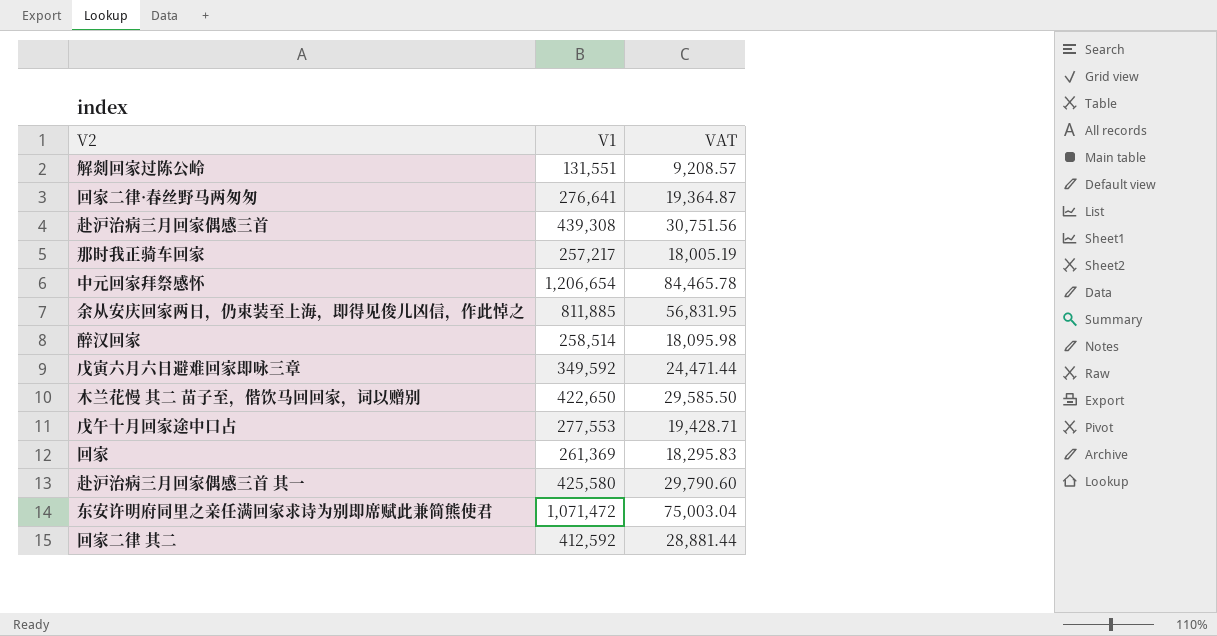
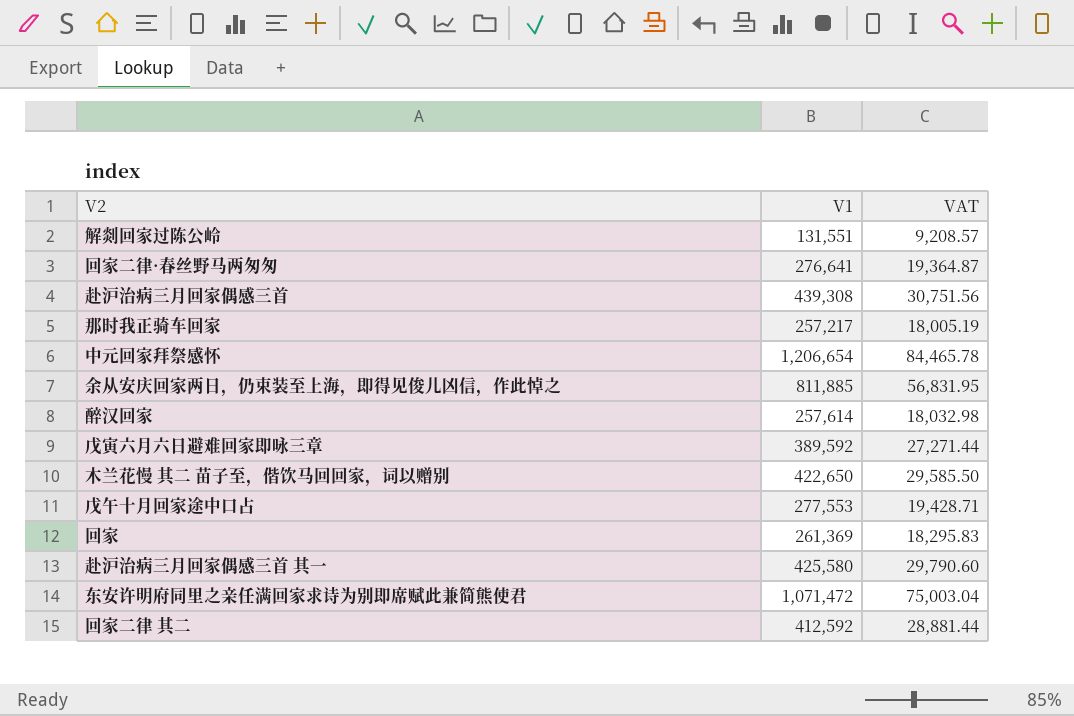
醉汉回家 | V1: 258,514 -> 257,614
醉汉回家 | VAT: 18,095.98 -> 18,032.98
戊寅六月六日避难回家即咏三章 | V1: 349,592 -> 389,592
戊寅六月六日避难回家即咏三章 | VAT: 24,471.44 -> 27,271.44

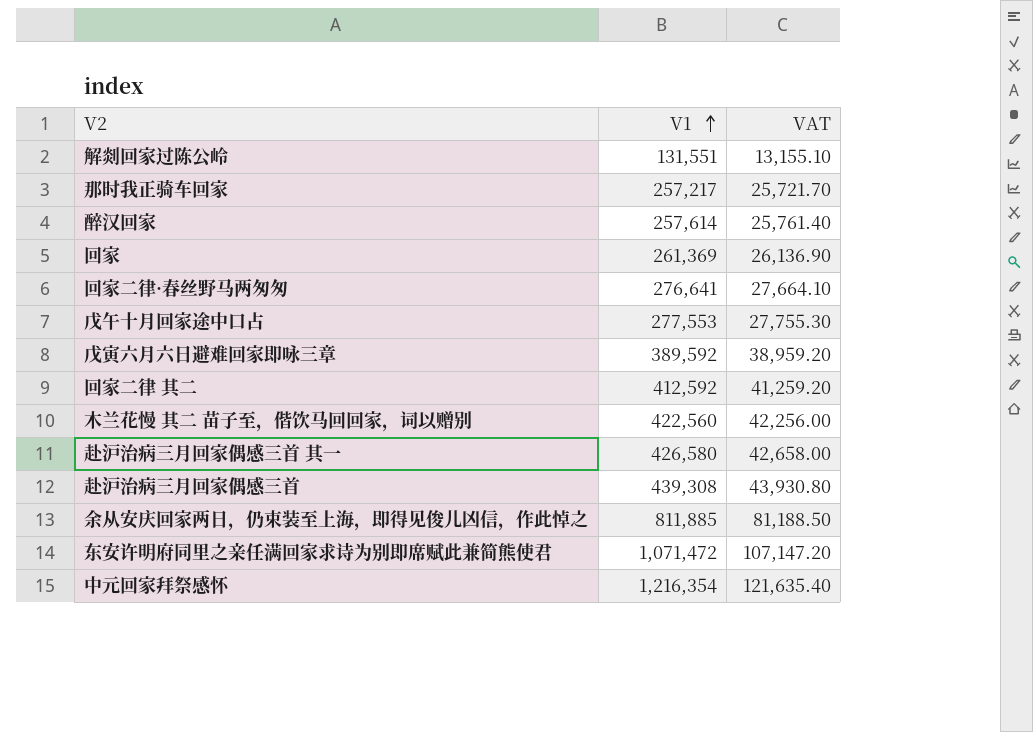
row order: none -> V1 ascending
column VAT | formula: [V1] * 0.07 -> [V1] * 0.1
木兰花慢 其二 苗子至，偕饮马回回家，词以赠别 | V1: 422,650 -> 422,560
赴沪治病三月回家偶感三首 其一 | V1: 425,580 -> 426,580
中元回家拜祭感怀 | V1: 1,206,654 -> 1,216,354

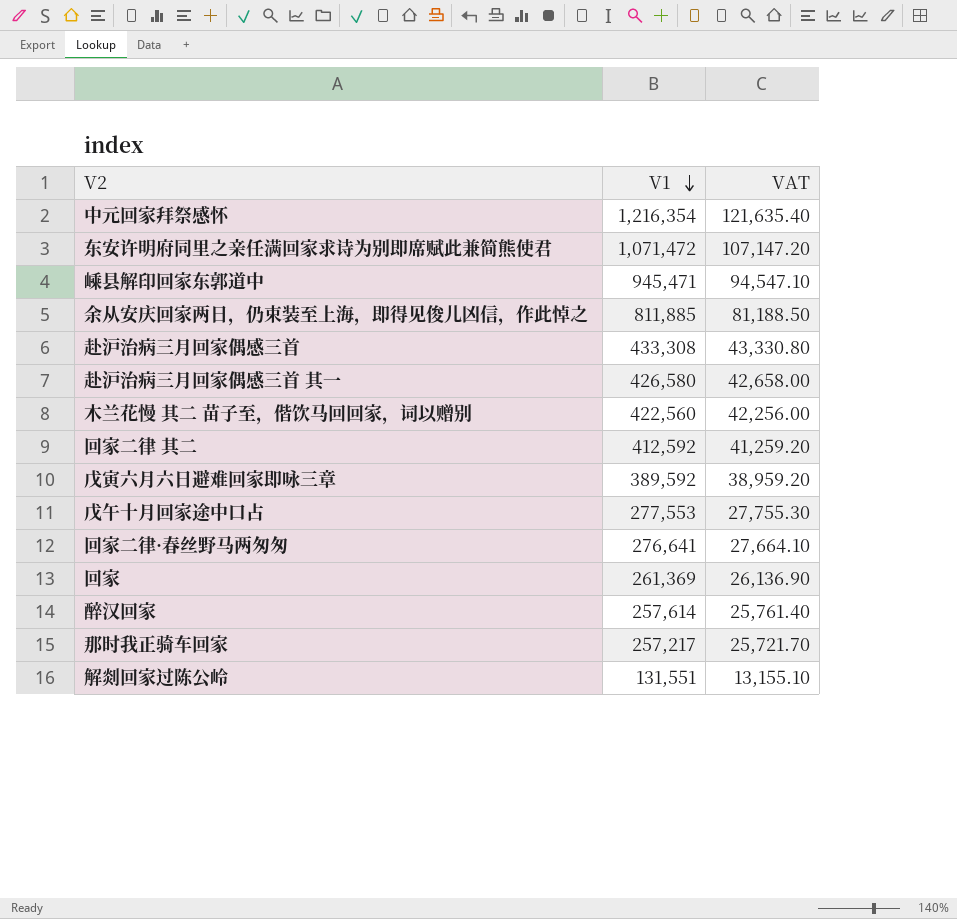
row order: V1 ascending -> V1 descending
row 嵊县解印回家东郭道中: none -> 945,471 | 94,547.10
赴沪治病三月回家偶感三首 | V1: 439,308 -> 433,308
赴沪治病三月回家偶感三首 | VAT: 43,930.80 -> 43,330.80

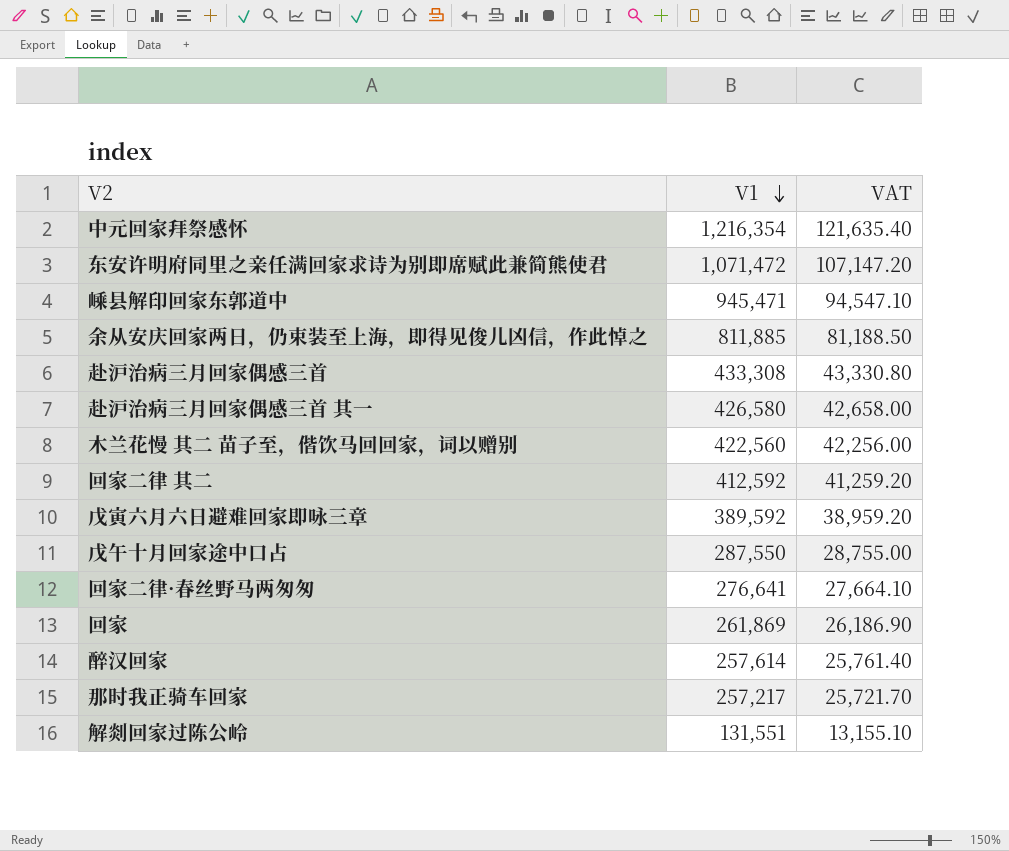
戊午十月回家途中口占 | V1: 277,553 -> 287,550
戊午十月回家途中口占 | VAT: 27,755.30 -> 28,755.00
回家 | V1: 261,369 -> 261,869
回家 | VAT: 26,136.90 -> 26,186.90

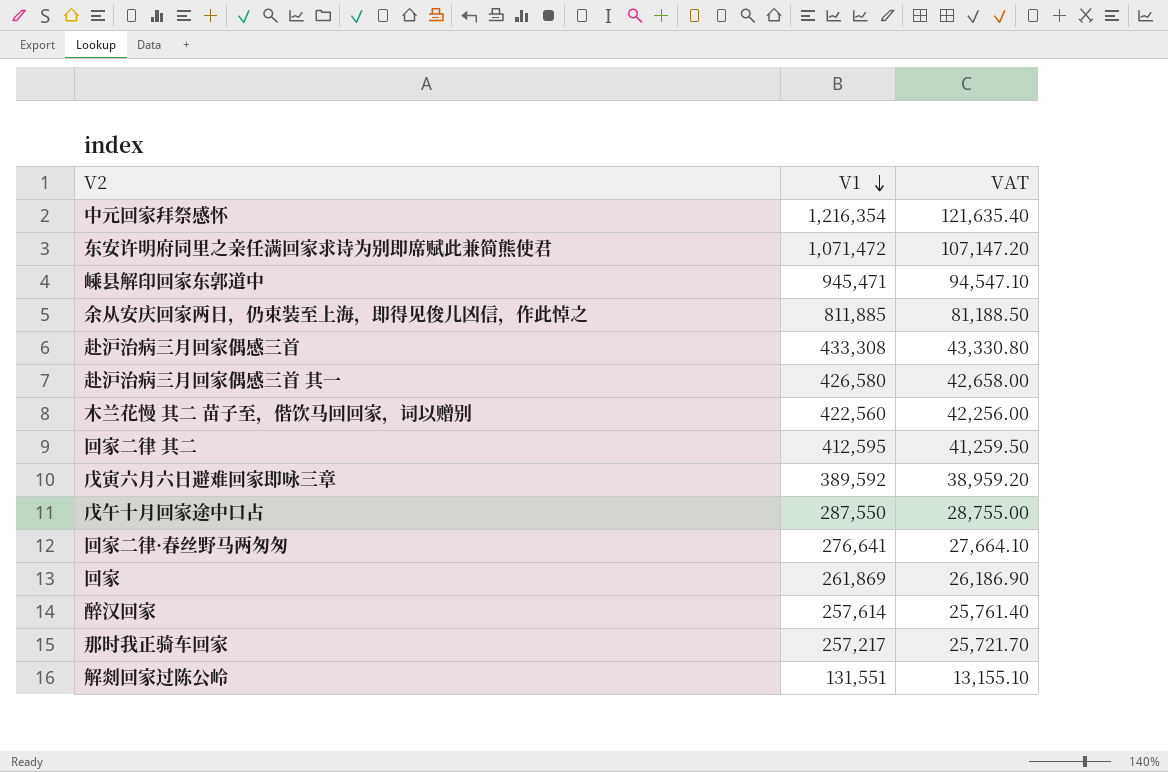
回家二律 其二 | V1: 412,592 -> 412,595
回家二律 其二 | VAT: 41,259.20 -> 41,259.50

